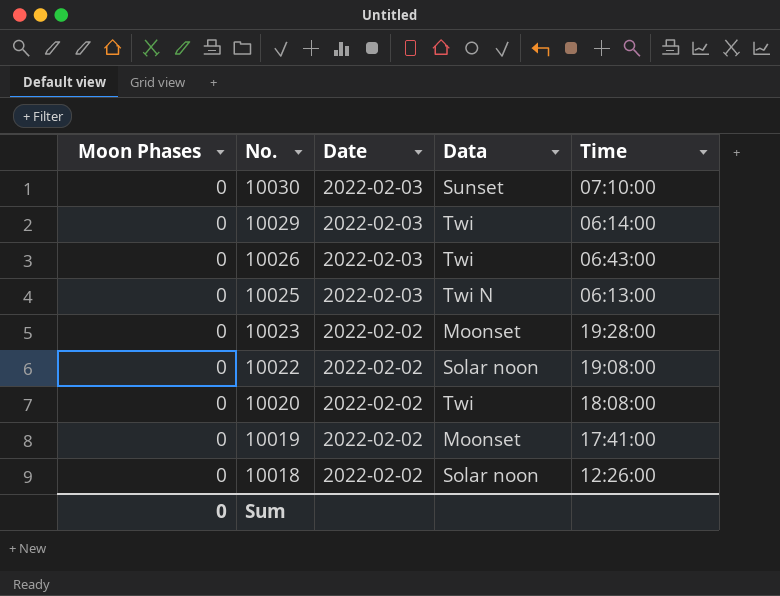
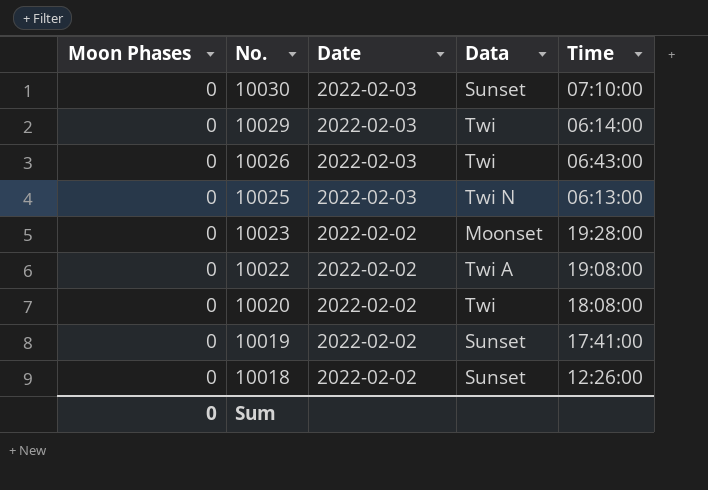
10022 | Data: Solar noon -> Twi A
10019 | Data: Moonset -> Sunset
10018 | Data: Solar noon -> Sunset

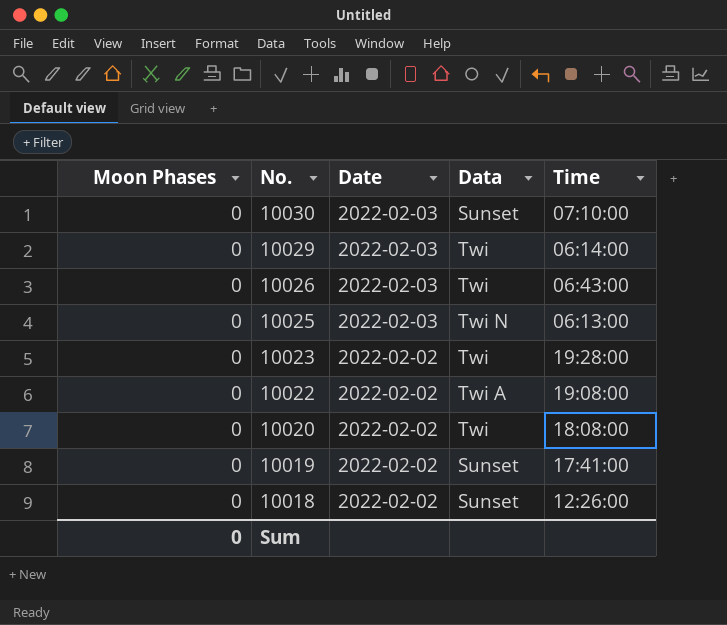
10023 | Data: Moonset -> Twi

